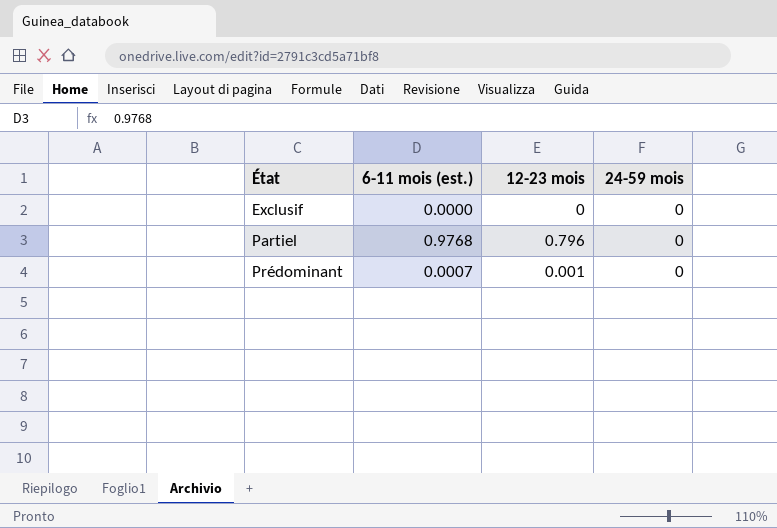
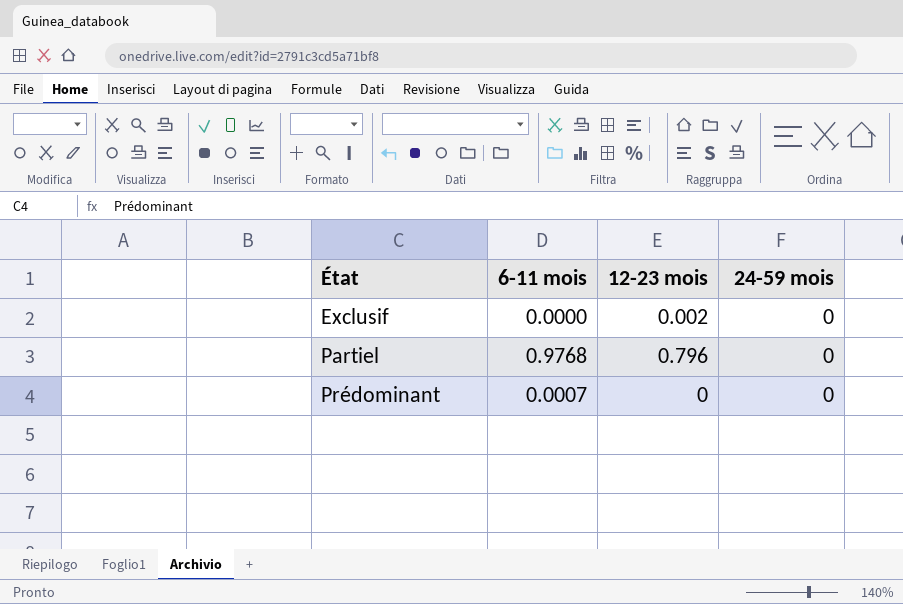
column name: 6-11 mois (est.) -> 6-11 mois
Exclusif | 12-23 mois: 0 -> 0.002
Prédominant | 12-23 mois: 0.001 -> 0

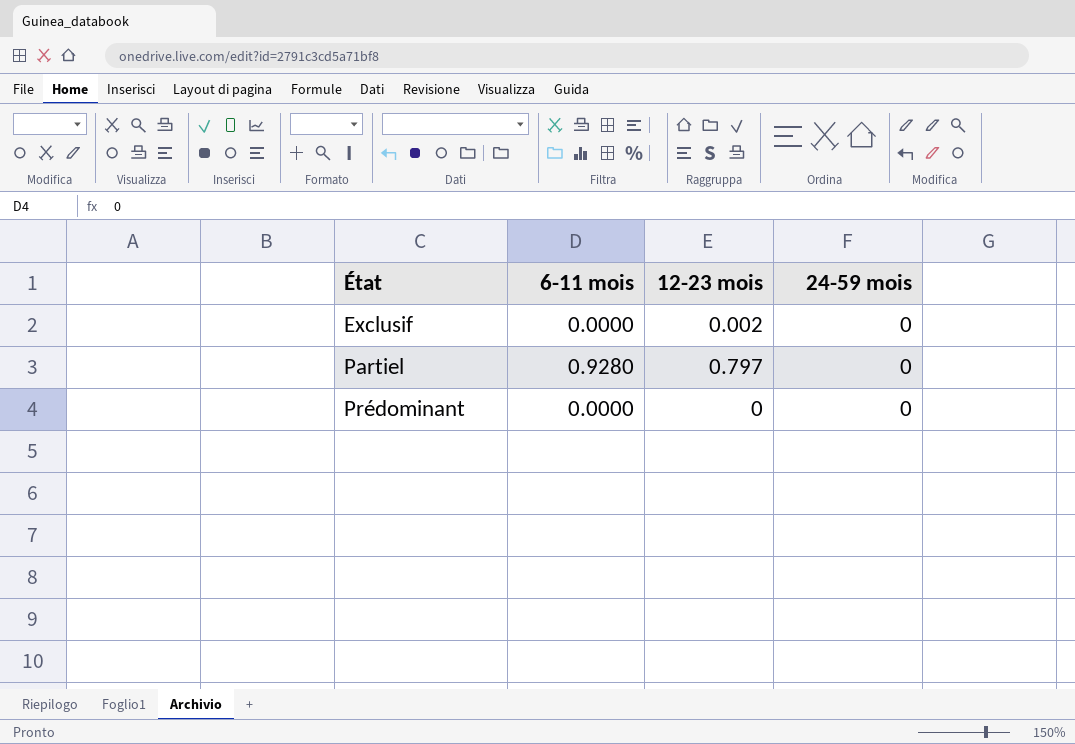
Partiel | 6-11 mois: 0.9768 -> 0.9280
Partiel | 12-23 mois: 0.796 -> 0.797
Prédominant | 6-11 mois: 0.0007 -> 0.0000

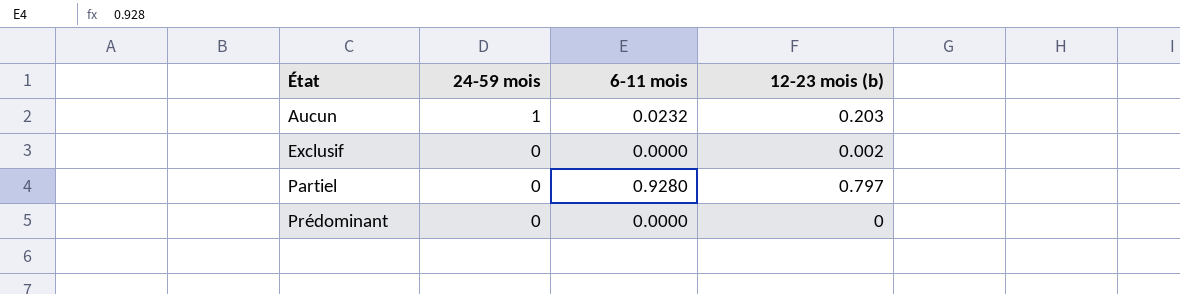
column 24-59 mois | position: 4 -> 2
column name: 12-23 mois -> 12-23 mois (b)
row Aucun: none -> 1 | 0.0232 | 0.203

